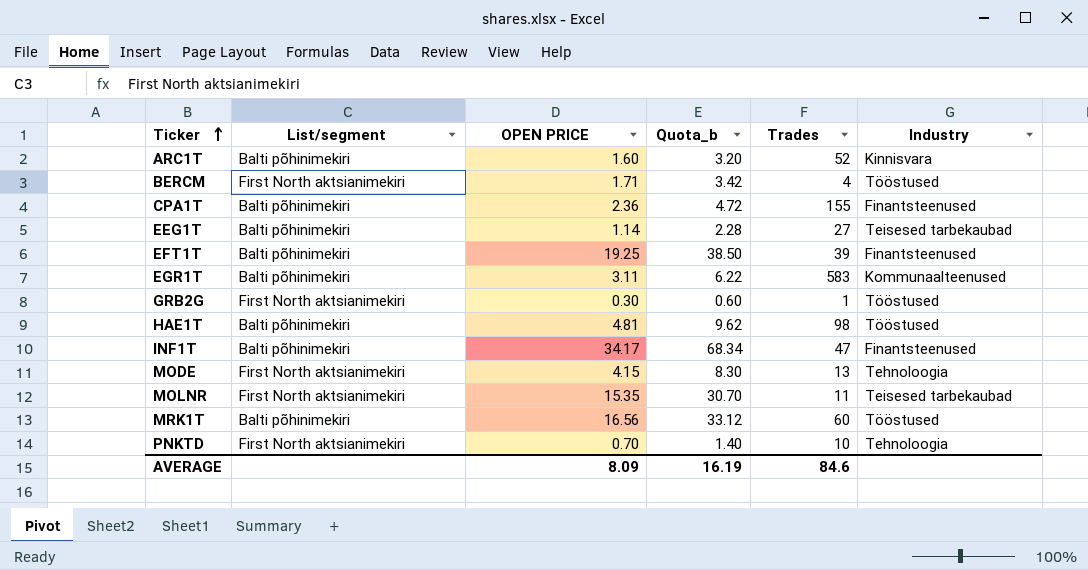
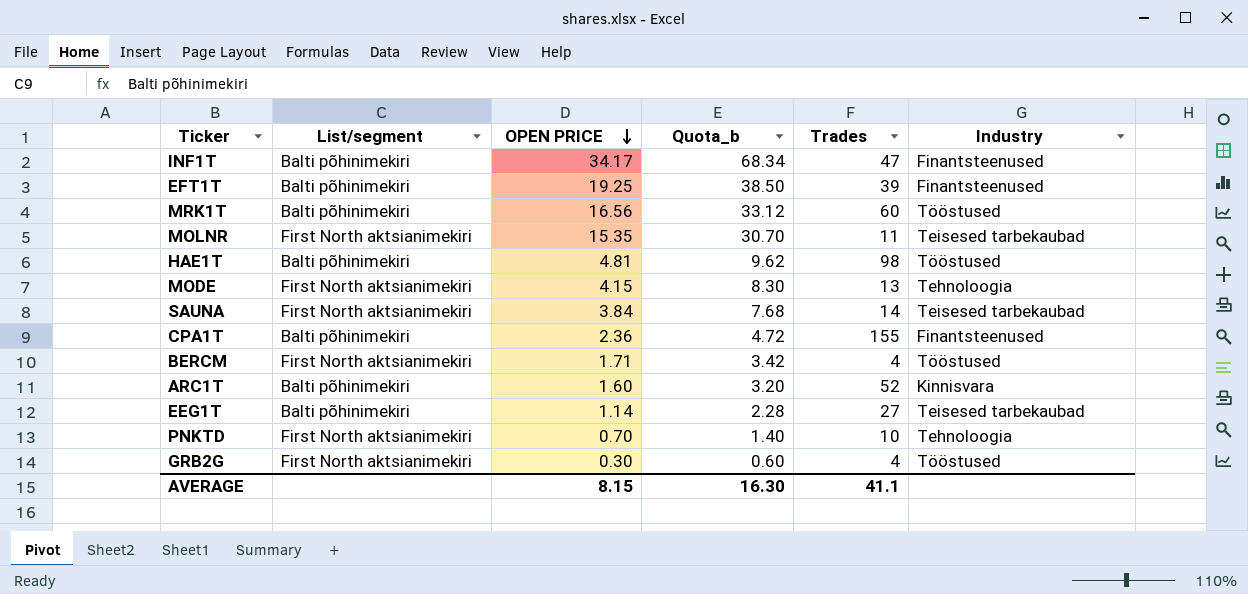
row order: Ticker ascending -> OPEN PRICE descending
row EGR1T: Balti põhinimekiri | 3.11 | 6.22 | 583 | Kommunaalteenused -> none
row SAUNA: none -> First North aktsianimekiri | 3.84 | 7.68 | 14 | Teisesed tarbekaubad
GRB2G | Trades: 1 -> 4
AVERAGE | OPEN PRICE: 8.09 -> 8.15
AVERAGE | Quota_b: 16.19 -> 16.30
AVERAGE | Trades: 84.6 -> 41.1

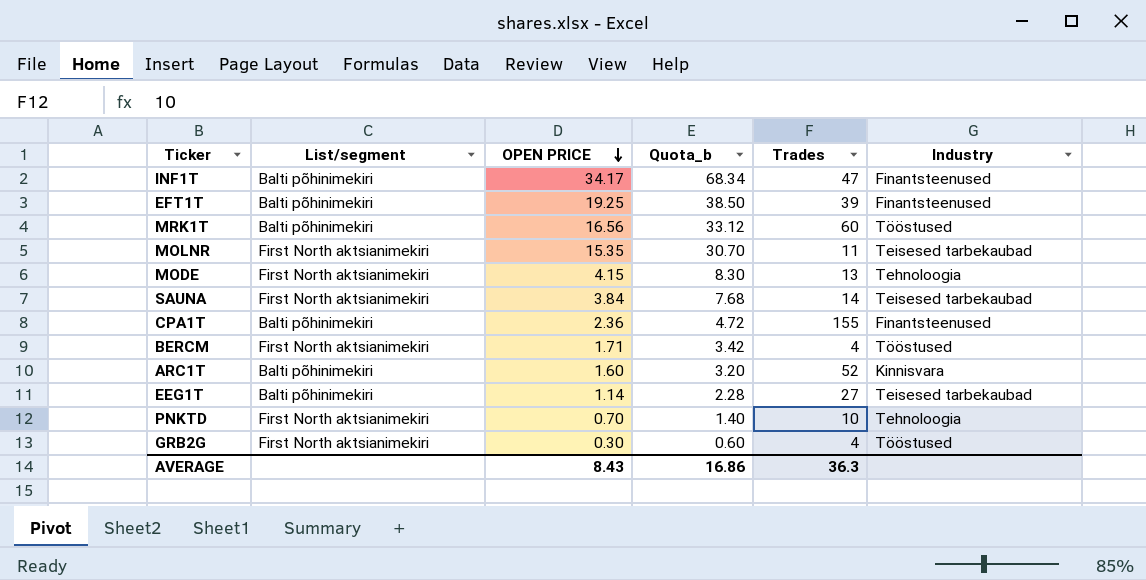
row HAE1T: Balti põhinimekiri | 4.81 | 9.62 | 98 | Tööstused -> none
AVERAGE | OPEN PRICE: 8.15 -> 8.43
AVERAGE | Quota_b: 16.30 -> 16.86
AVERAGE | Trades: 41.1 -> 36.3

